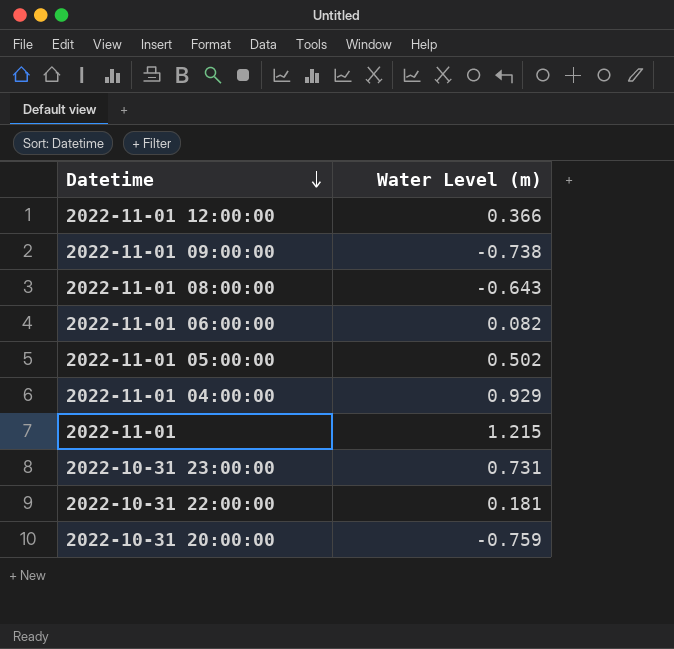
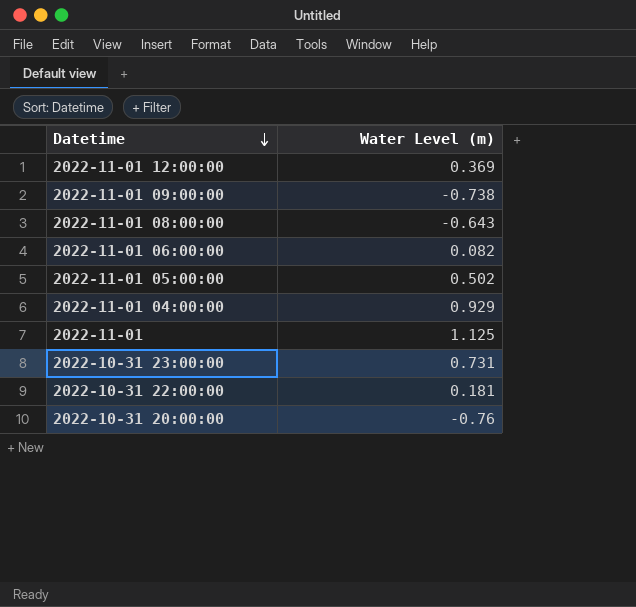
2022-11-01 12:00:00 | Water Level (m): 0.366 -> 0.369
2022-11-01 | Water Level (m): 1.215 -> 1.125
2022-10-31 20:00:00 | Water Level (m): -0.759 -> -0.76

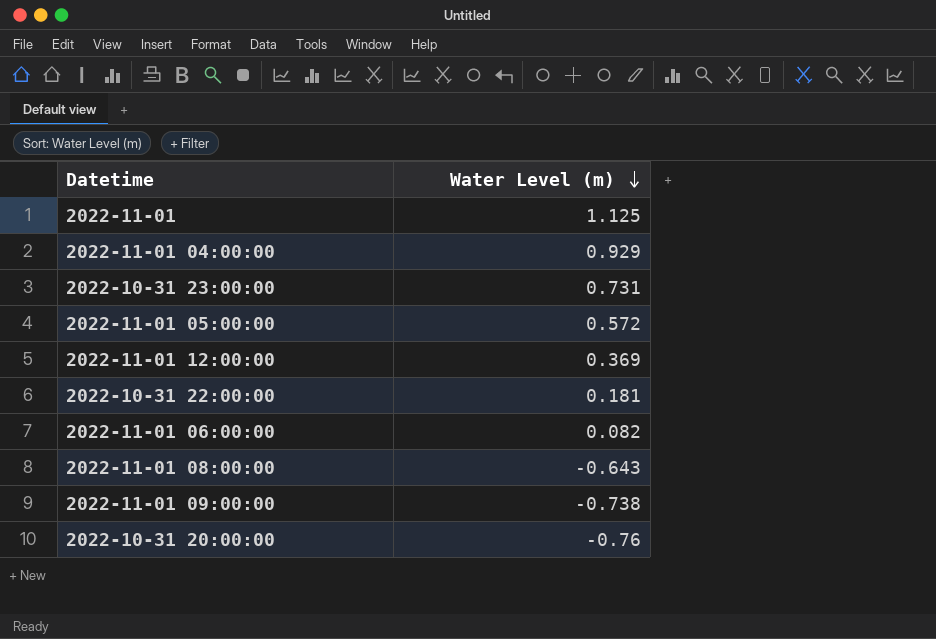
row order: Datetime descending -> Water Level (m) descending
2022-11-01 05:00:00 | Water Level (m): 0.502 -> 0.572

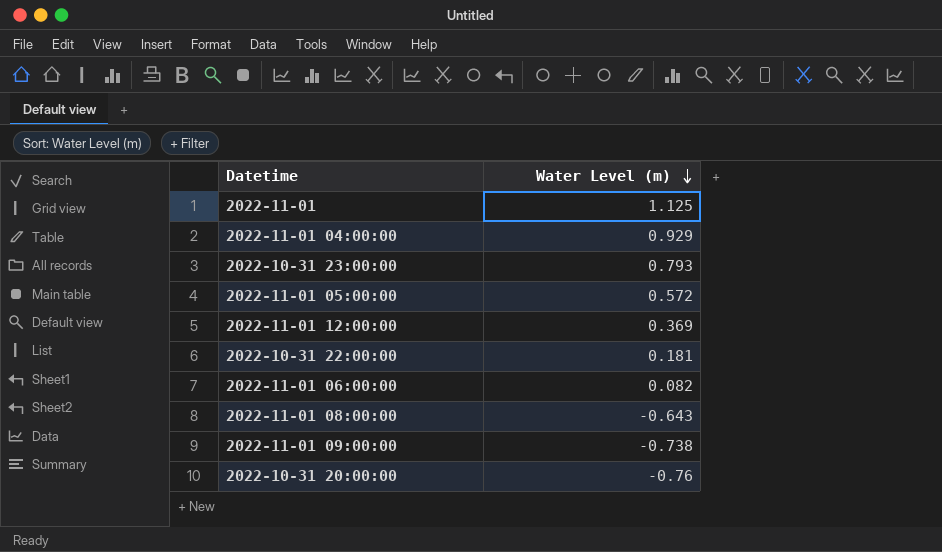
2022-10-31 23:00:00 | Water Level (m): 0.731 -> 0.793

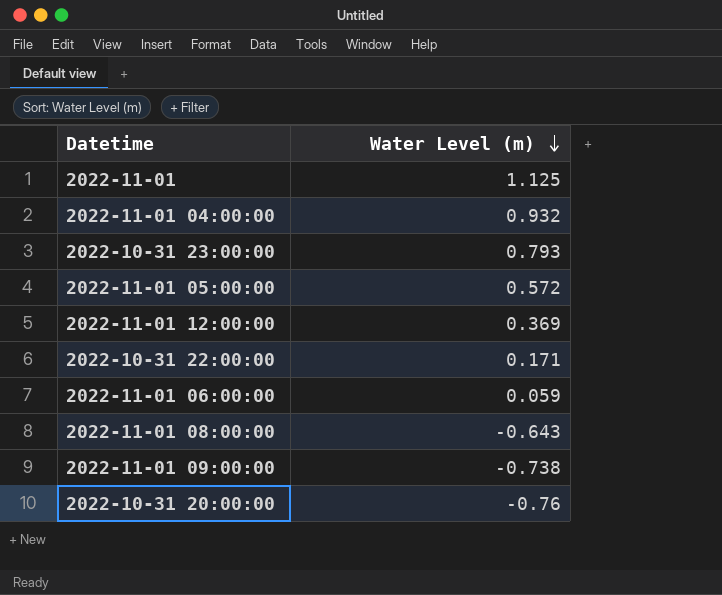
2022-11-01 04:00:00 | Water Level (m): 0.929 -> 0.932
2022-10-31 22:00:00 | Water Level (m): 0.181 -> 0.171
2022-11-01 06:00:00 | Water Level (m): 0.082 -> 0.059

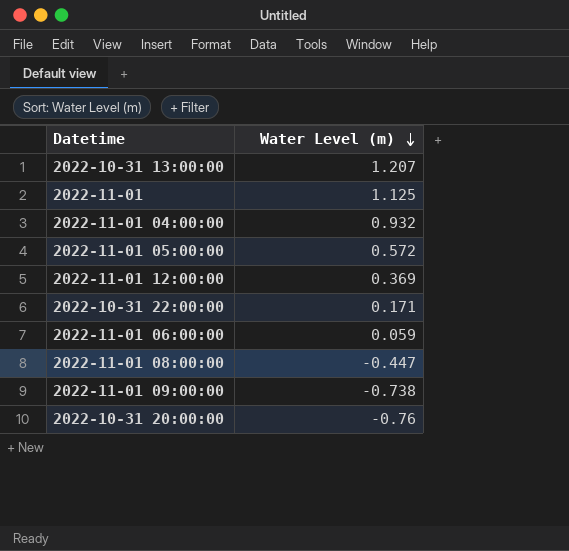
row 2022-10-31 23:00:00: 0.793 -> none
row 2022-10-31 13:00:00: none -> 1.207
2022-11-01 08:00:00 | Water Level (m): -0.643 -> -0.447

